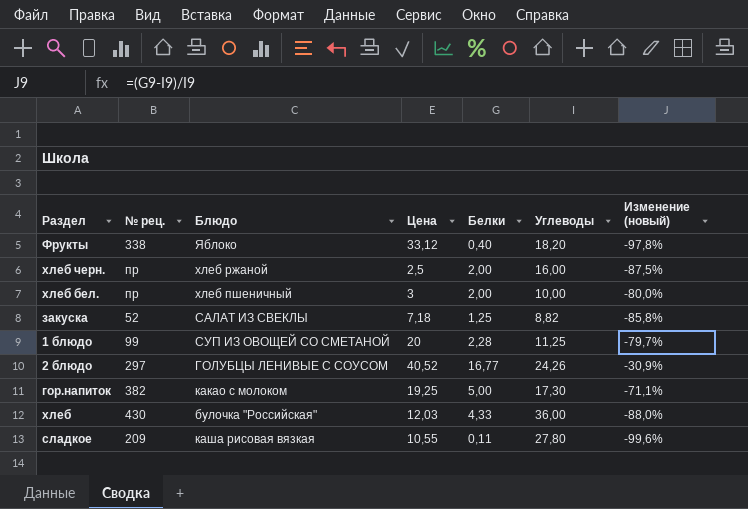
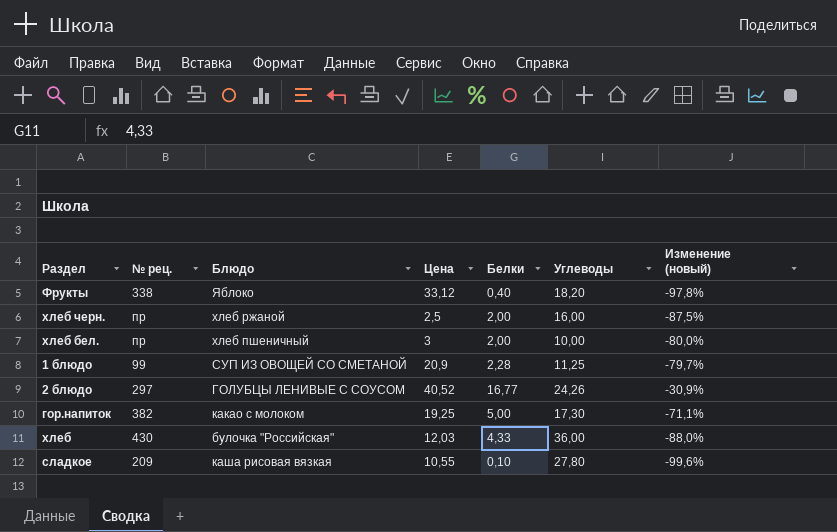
row закуска: 52 | САЛАТ ИЗ СВЕКЛЫ | 7,18 | 1,25 | 8,82 | -85,8% -> none
1 блюдо | Цена: 20 -> 20,9
сладкое | Белки: 0,11 -> 0,10

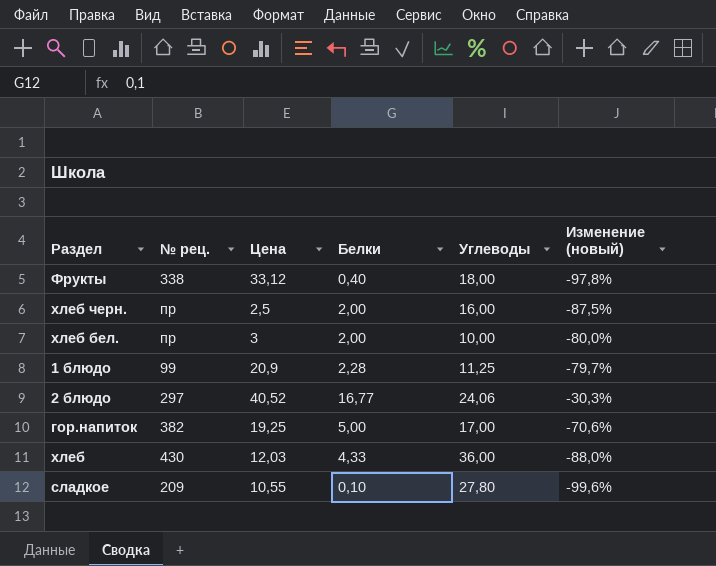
column Блюдо | position: 3 -> none
Фрукты | Углеводы: 18,20 -> 18,00
2 блюдо | Углеводы: 24,26 -> 24,06
2 блюдо | Изменение (новый): -30,9% -> -30,3%
гор.напиток | Углеводы: 17,30 -> 17,00
гор.напиток | Изменение (новый): -71,1% -> -70,6%

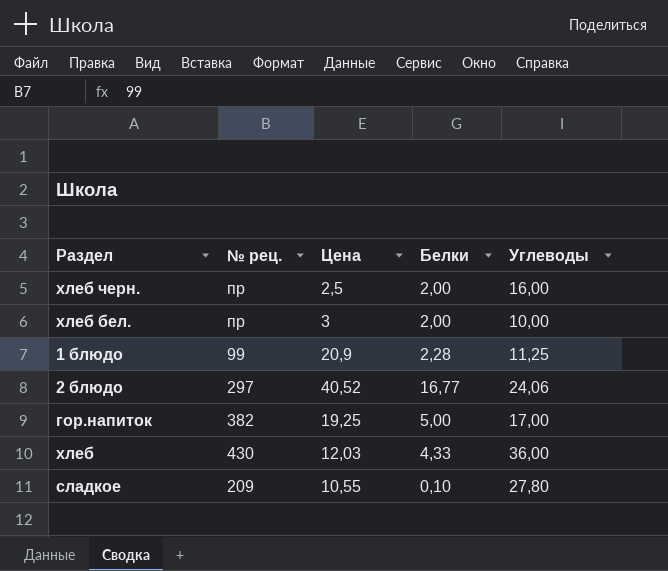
column Изменение (новый) | formula: ([Белки] - [Углеводы]) / [Углеводы] -> none
row Фрукты: 338 | 33,12 | 0,40 | 18,00 | -97,8% -> none

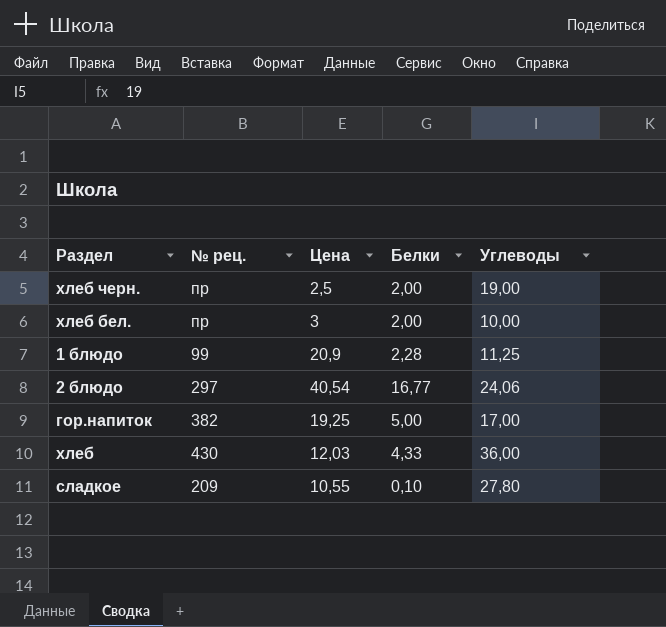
хлеб черн. | Углеводы: 16,00 -> 19,00
2 блюдо | Цена: 40,52 -> 40,54

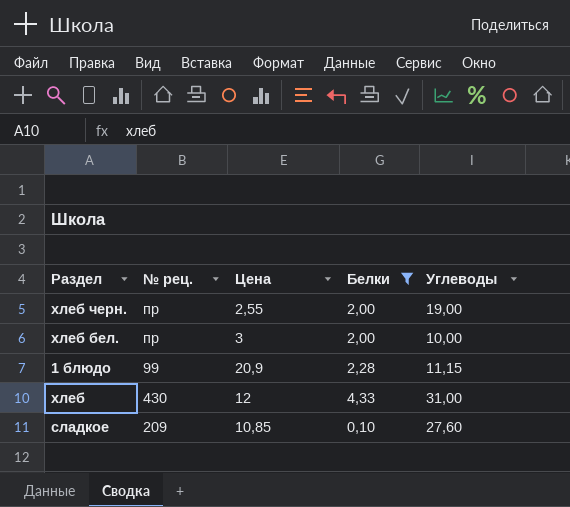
filter: none -> Белки <= 4,33
хлеб черн. | Цена: 2,5 -> 2,55
1 блюдо | Углеводы: 11,25 -> 11,15
хлеб | Цена: 12,03 -> 12
хлеб | Углеводы: 36,00 -> 31,00
сладкое | Цена: 10,55 -> 10,85
сладкое | Углеводы: 27,80 -> 27,60

